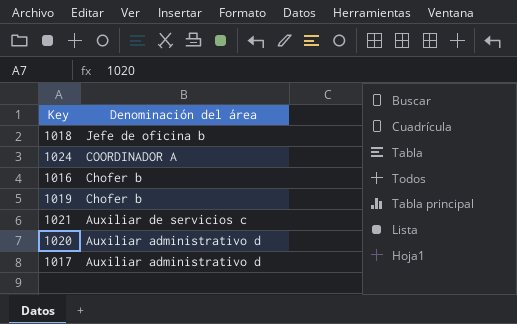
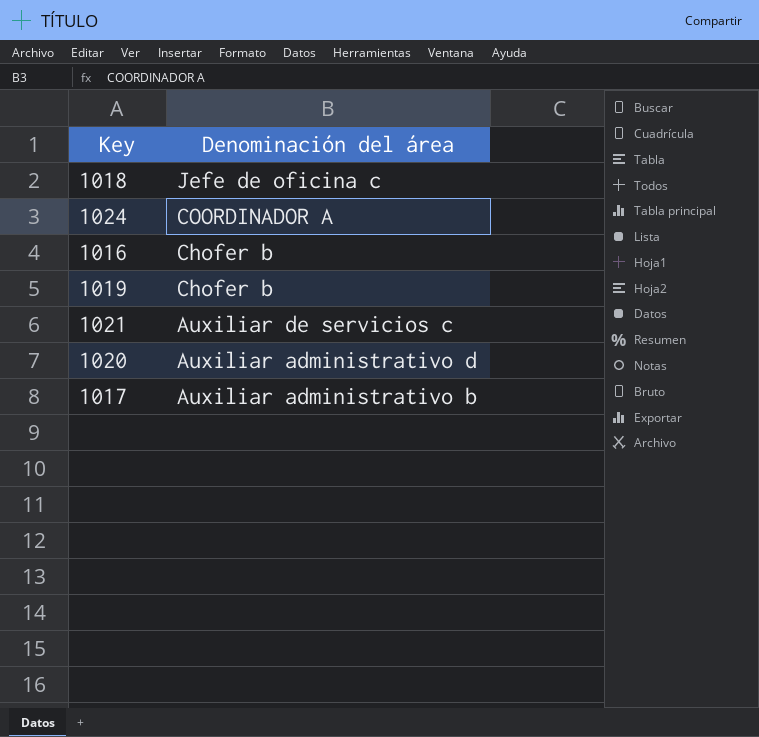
1018 | Denominación del área: Jefe de oficina b -> Jefe de oficina c
1017 | Denominación del área: Auxiliar administrativo d -> Auxiliar administrativo b

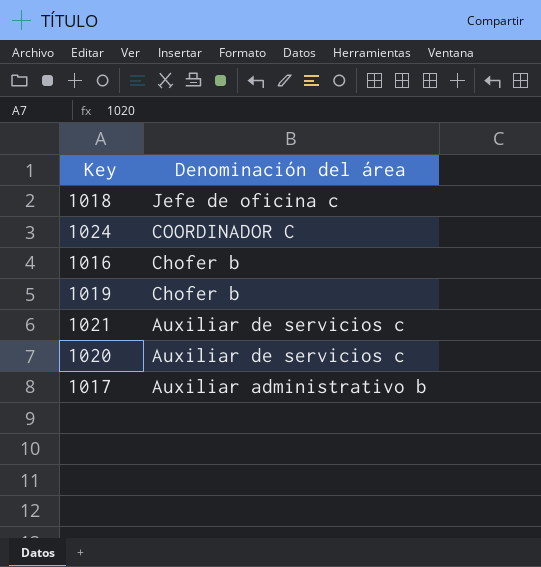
1024 | Denominación del área: COORDINADOR A -> COORDINADOR C
1020 | Denominación del área: Auxiliar administrativo d -> Auxiliar de servicios c

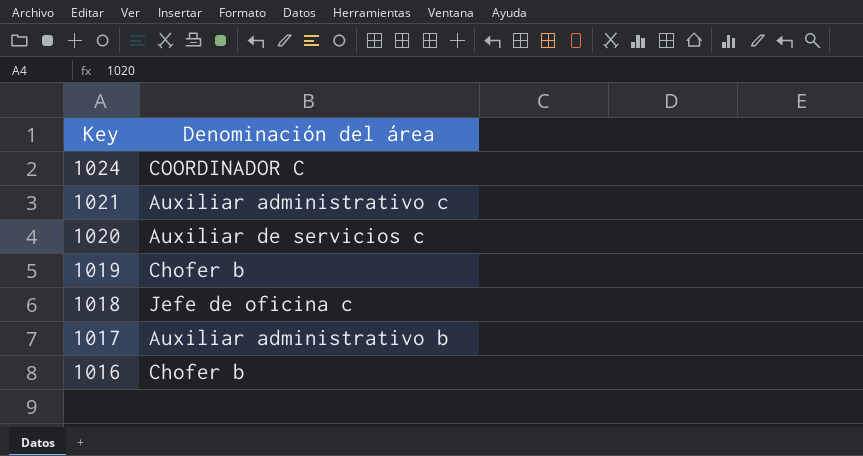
row order: Denominación del área descending -> Key descending
1021 | Denominación del área: Auxiliar de servicios c -> Auxiliar administrativo c

